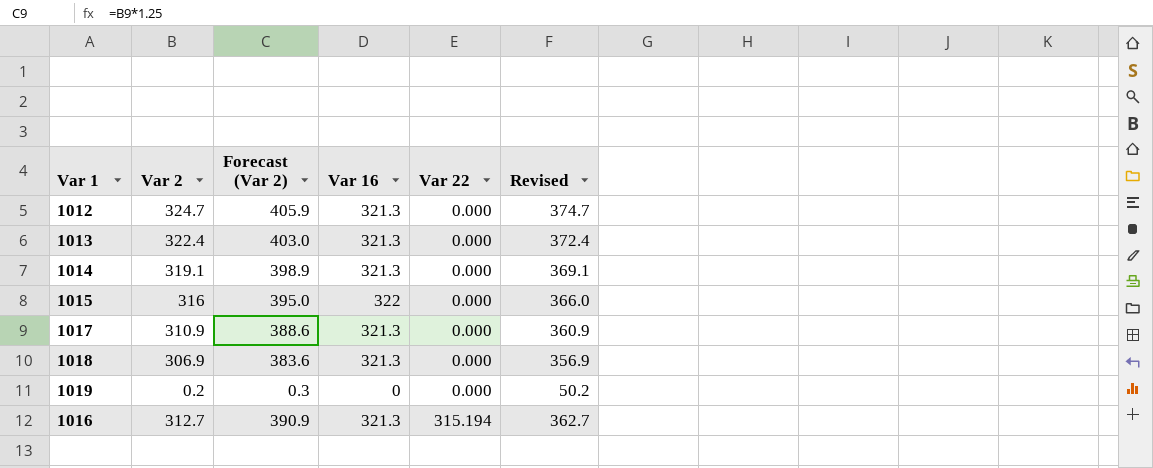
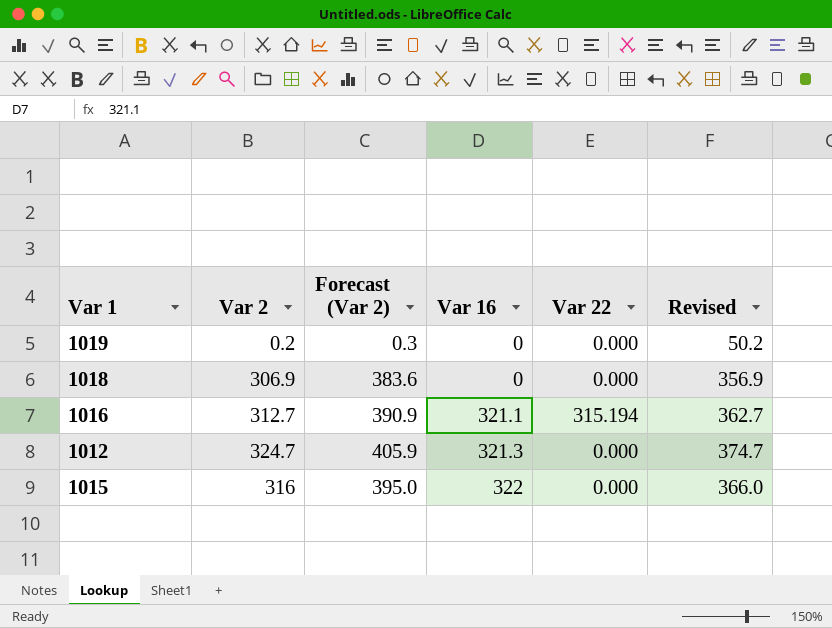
row order: Var 22 ascending -> Var 16 ascending
row 1013: 322.4 | 403.0 | 321.3 | 0.000 | 372.4 -> none
row 1014: 319.1 | 398.9 | 321.3 | 0.000 | 369.1 -> none
row 1017: 310.9 | 388.6 | 321.3 | 0.000 | 360.9 -> none
1018 | Var 16: 321.3 -> 0
1016 | Var 16: 321.3 -> 321.1

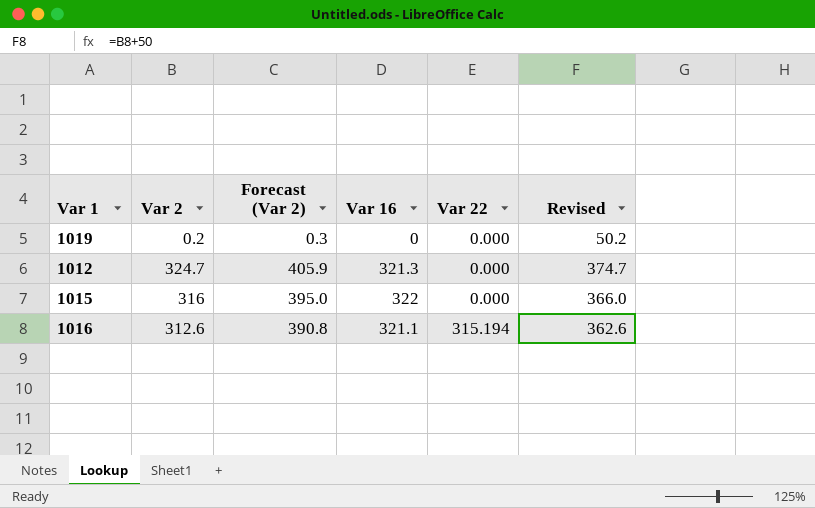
row order: Var 16 ascending -> Var 22 ascending
row 1018: 306.9 | 383.6 | 0 | 0.000 | 356.9 -> none
1016 | Var 2: 312.7 -> 312.6
1016 | Forecast (Var 2): 390.9 -> 390.8
1016 | Revised: 362.7 -> 362.6

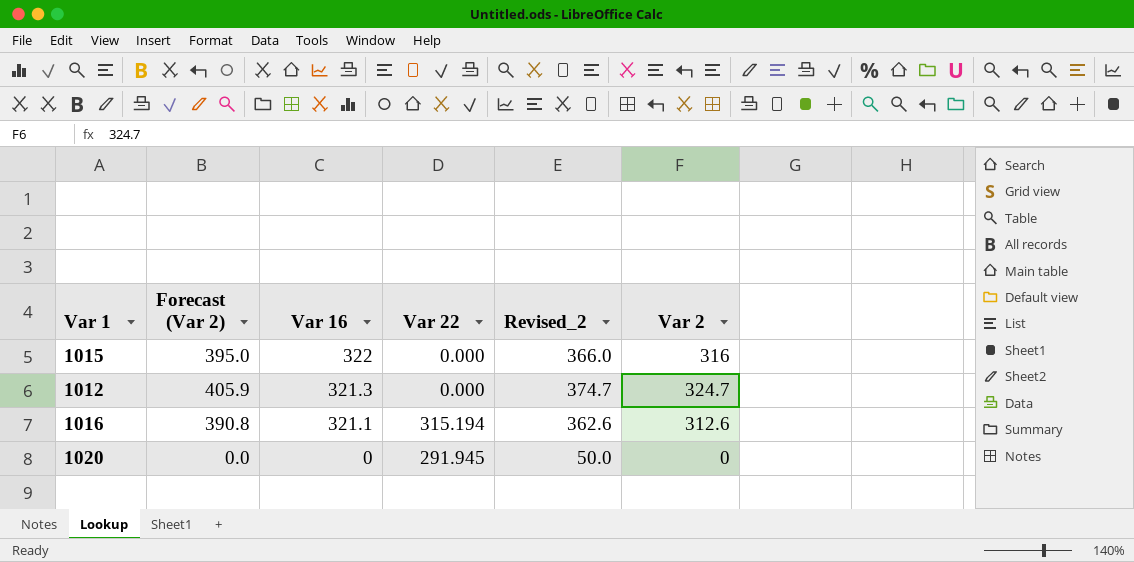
row order: Var 22 ascending -> Var 16 descending
column name: Revised -> Revised_2
column Var 2 | position: 2 -> 6
row 1019: 0.2 | 0.3 | 0 | 0.000 | 50.2 -> none
row 1020: none -> 0.0 | 0 | 291.945 | 50.0 | 0

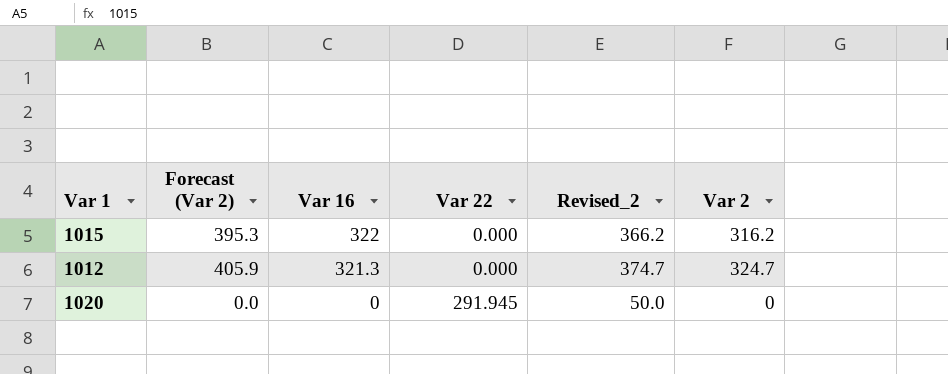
row 1016: 390.8 | 321.1 | 315.194 | 362.6 | 312.6 -> none
1015 | Forecast (Var 2): 395.0 -> 395.3
1015 | Revised_2: 366.0 -> 366.2
1015 | Var 2: 316 -> 316.2

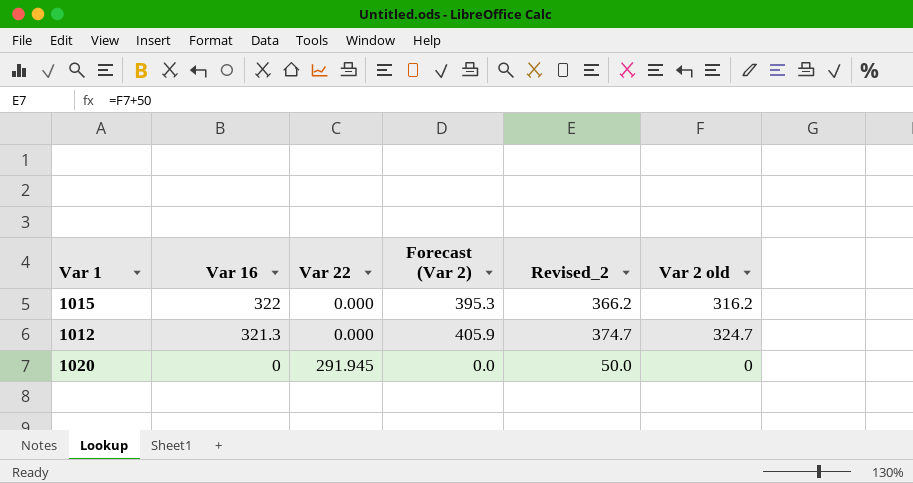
column Forecast (Var 2) | position: 2 -> 4
column name: Var 2 -> Var 2 old

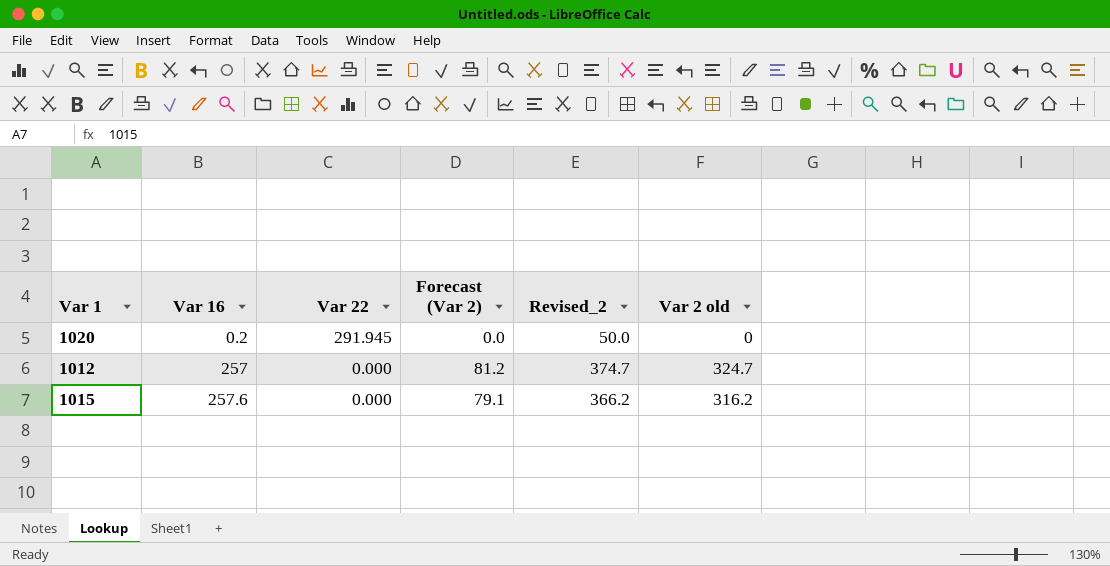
row order: Var 16 descending -> Var 16 ascending
column Forecast (Var 2) | formula: [Var 2 old] * 1.25 -> [Var 2 old] * 0.25
1020 | Var 16: 0 -> 0.2
1012 | Var 16: 321.3 -> 257
1015 | Var 16: 322 -> 257.6

